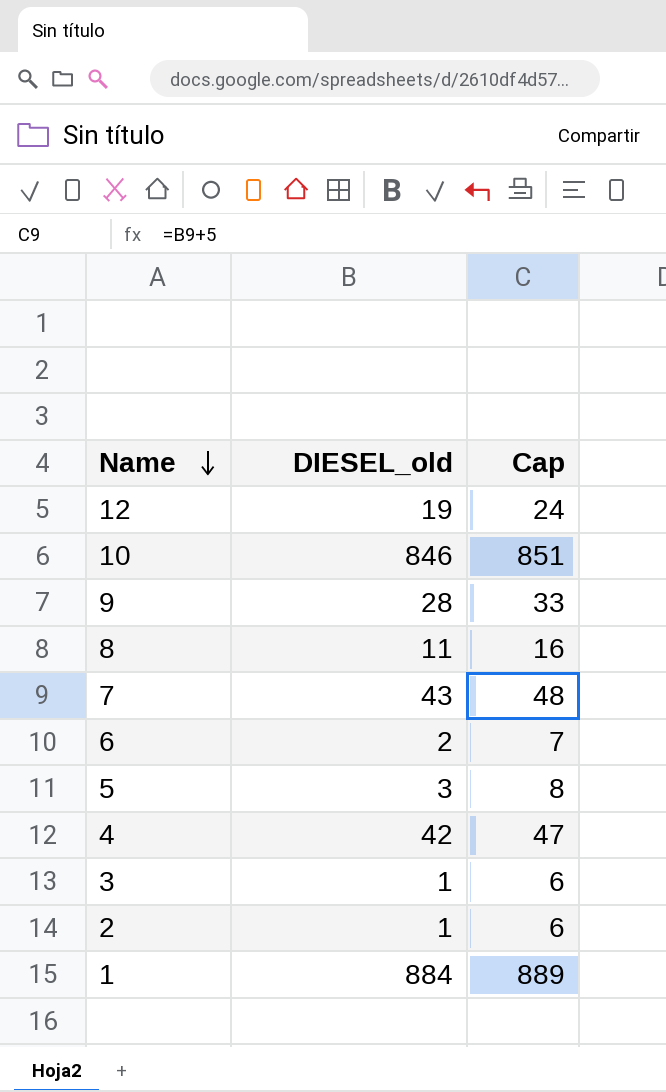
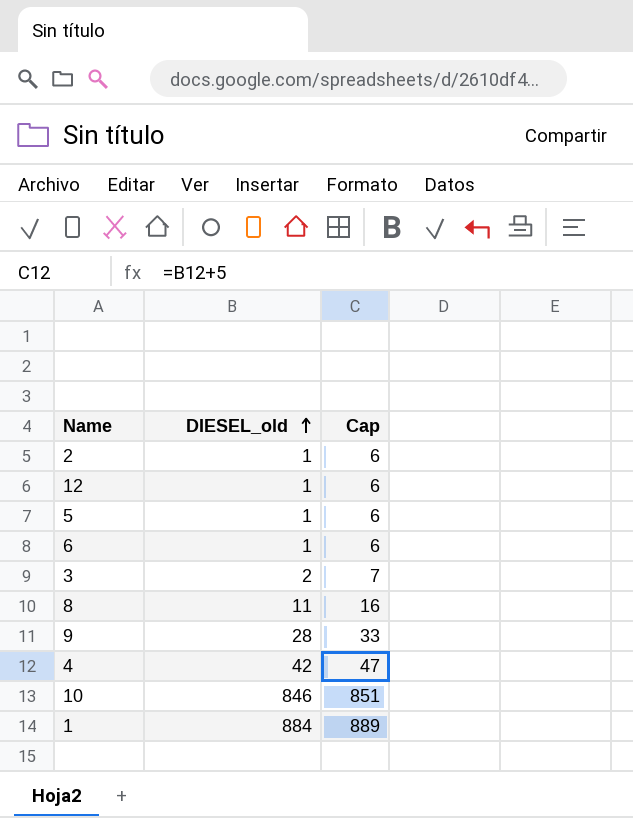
row order: Name descending -> DIESEL_old ascending
row 7: 43 | 48 -> none
12 | DIESEL_old: 19 -> 1
12 | Cap: 24 -> 6
5 | DIESEL_old: 3 -> 1
5 | Cap: 8 -> 6
6 | DIESEL_old: 2 -> 1
6 | Cap: 7 -> 6
3 | DIESEL_old: 1 -> 2
3 | Cap: 6 -> 7

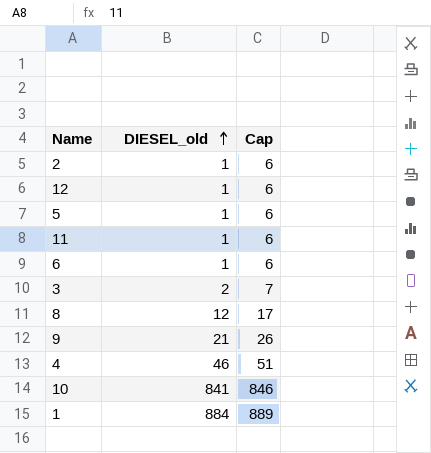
row 11: none -> 1 | 6
8 | DIESEL_old: 11 -> 12
8 | Cap: 16 -> 17
9 | DIESEL_old: 28 -> 21
9 | Cap: 33 -> 26
4 | DIESEL_old: 42 -> 46
4 | Cap: 47 -> 51
10 | DIESEL_old: 846 -> 841
10 | Cap: 851 -> 846

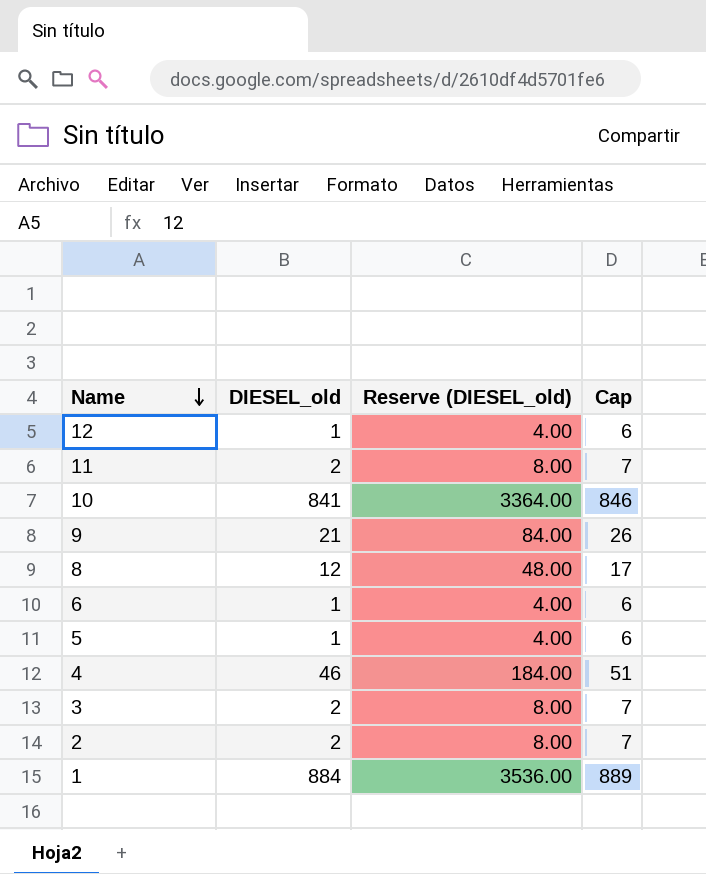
row order: DIESEL_old ascending -> Name descending
column Reserve (DIESEL_old) | formula: none -> [DIESEL_old] * 4
11 | DIESEL_old: 1 -> 2
11 | Cap: 6 -> 7
2 | DIESEL_old: 1 -> 2
2 | Cap: 6 -> 7

